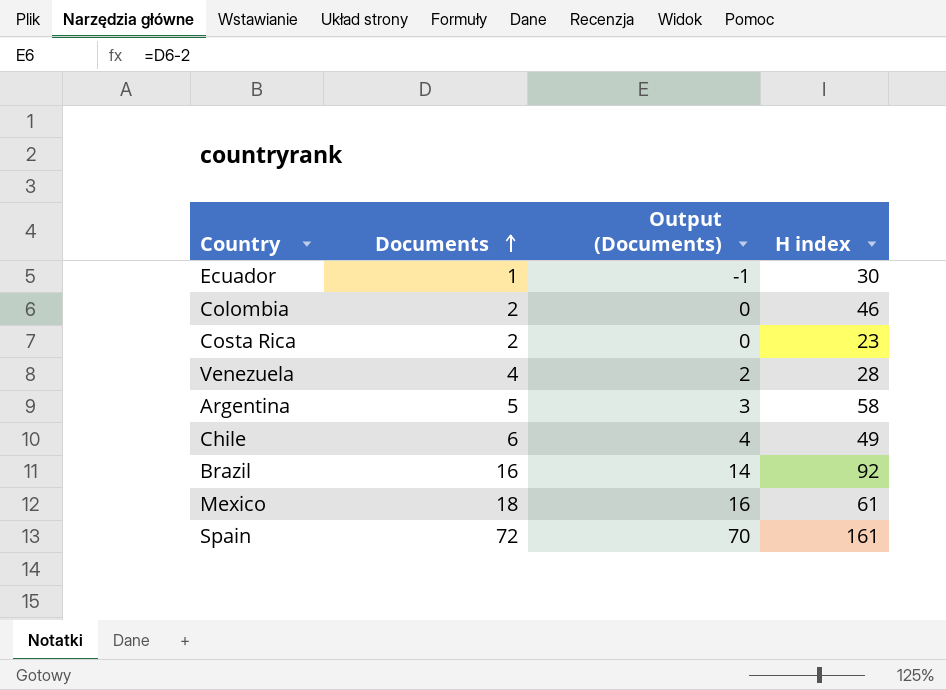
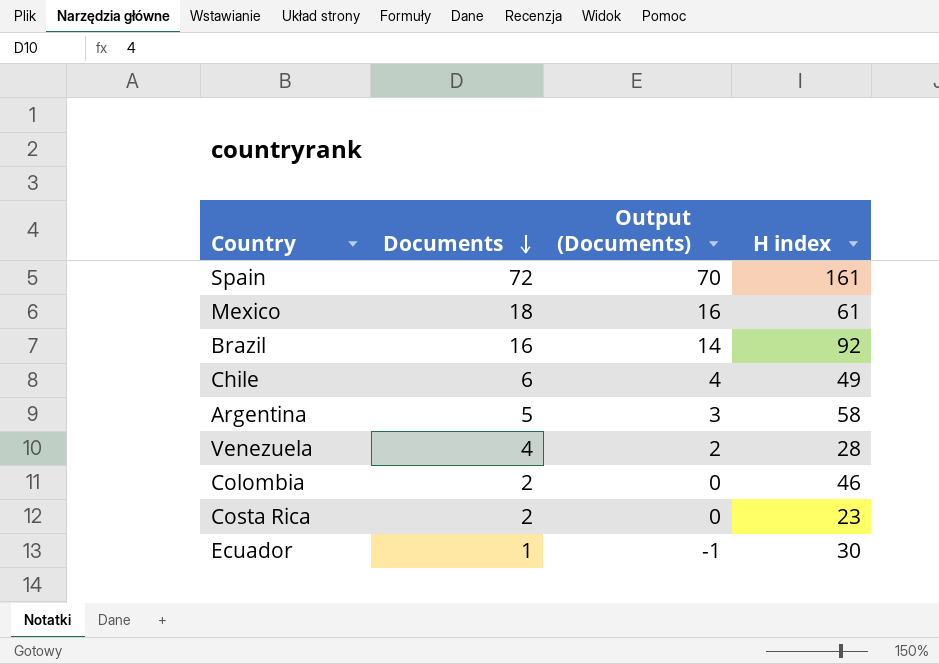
row order: Documents ascending -> Documents descending

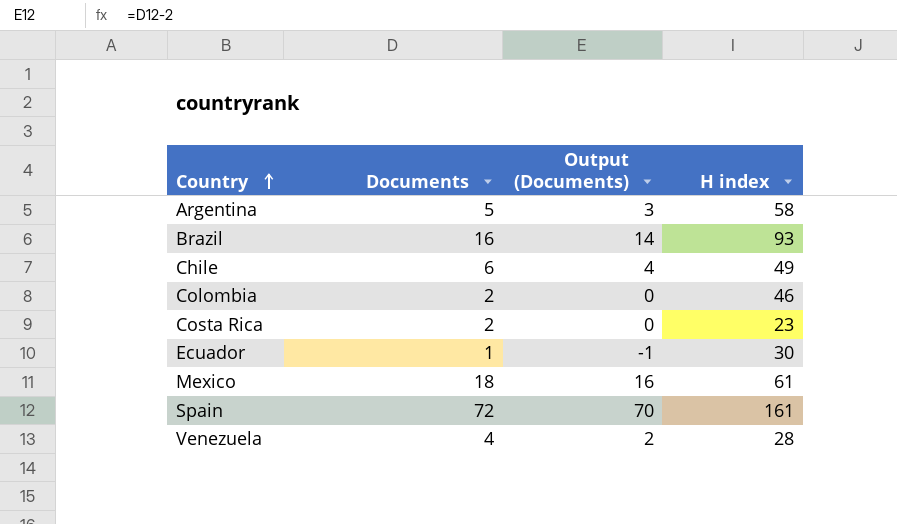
row order: Documents descending -> Country ascending
Brazil | H index: 92 -> 93

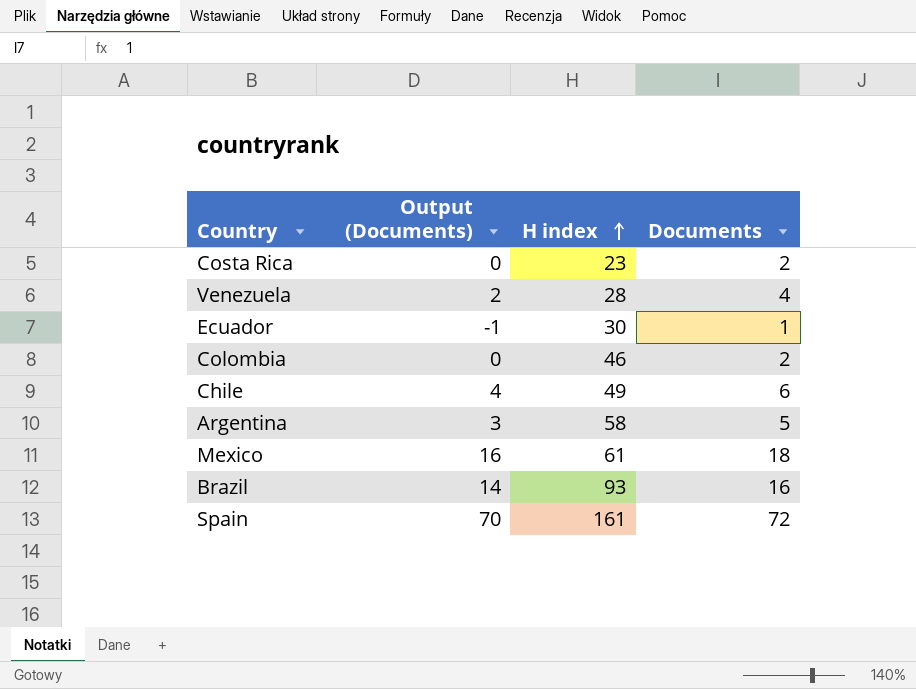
row order: Country ascending -> H index ascending
column Documents | position: 2 -> 4

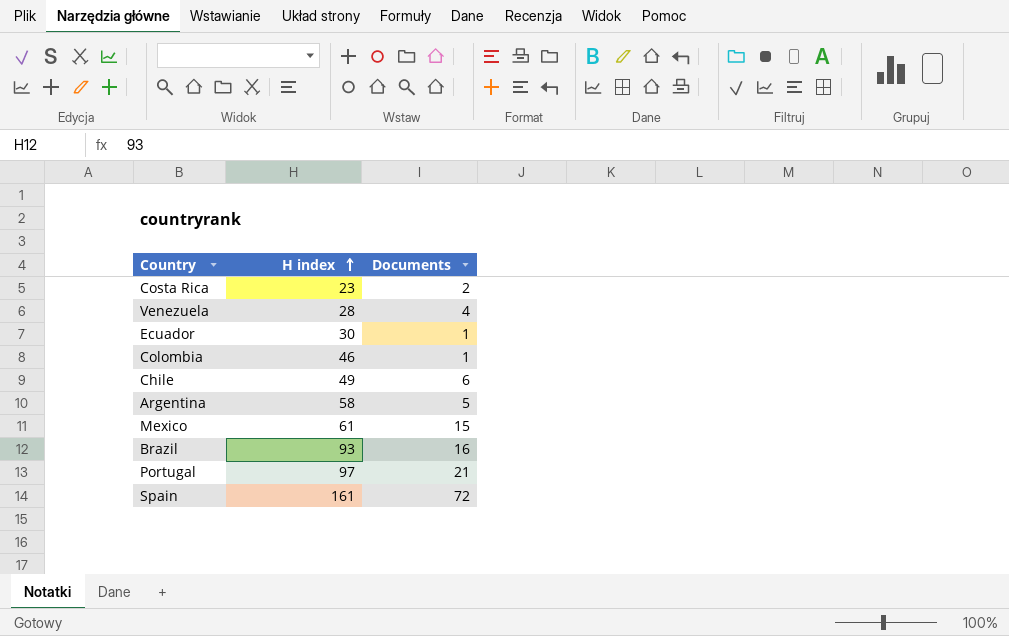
column Output (Documents) | formula: [Documents] - 2 -> none
Colombia | Documents: 2 -> 1
Mexico | Documents: 18 -> 15
row Portugal: none -> 97 | 21

